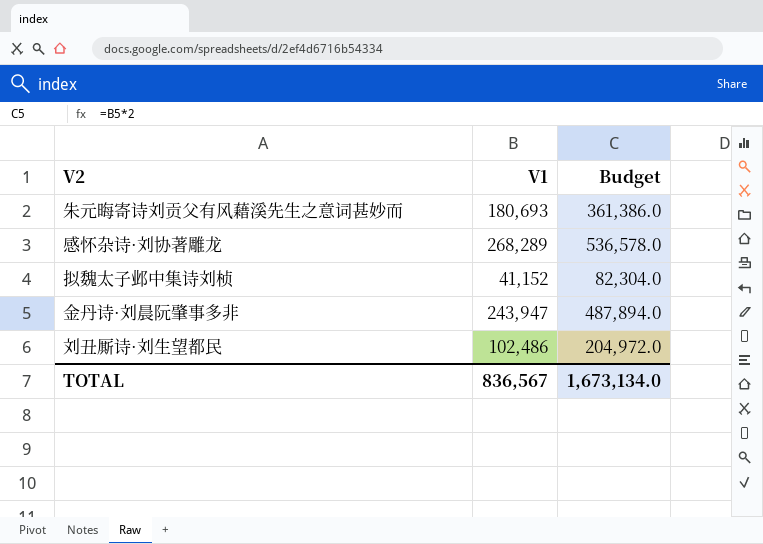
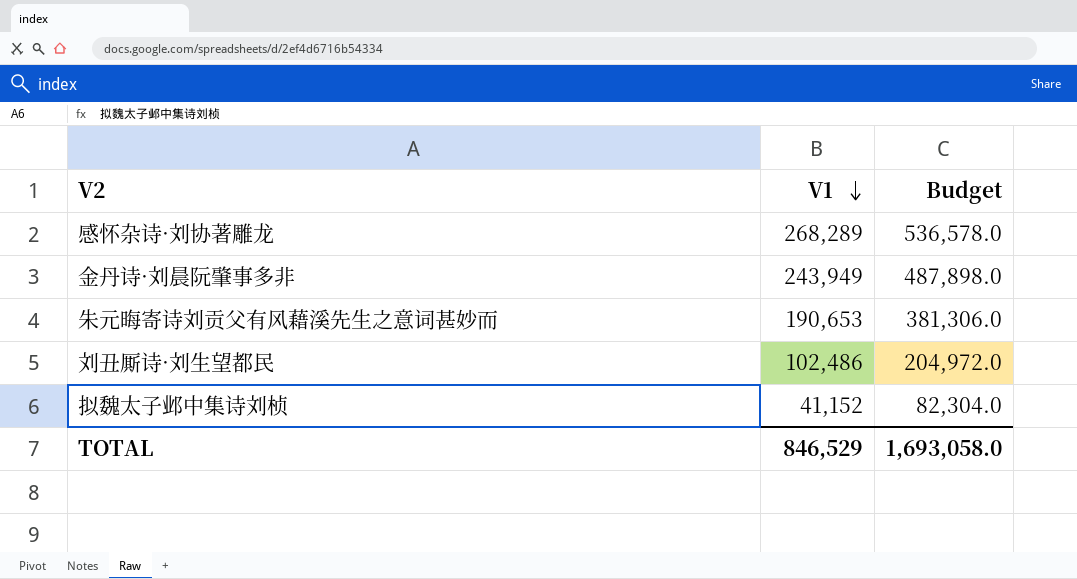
row order: none -> V1 descending
金丹诗·刘晨阮肇事多非 | V1: 243,947 -> 243,949
金丹诗·刘晨阮肇事多非 | Budget: 487,894.0 -> 487,898.0
朱元晦寄诗刘贡父有风藉溪先生之意词甚妙而 | V1: 180,693 -> 190,653
朱元晦寄诗刘贡父有风藉溪先生之意词甚妙而 | Budget: 361,386.0 -> 381,306.0
TOTAL | V1: 836,567 -> 846,529
TOTAL | Budget: 1,673,134.0 -> 1,693,058.0

